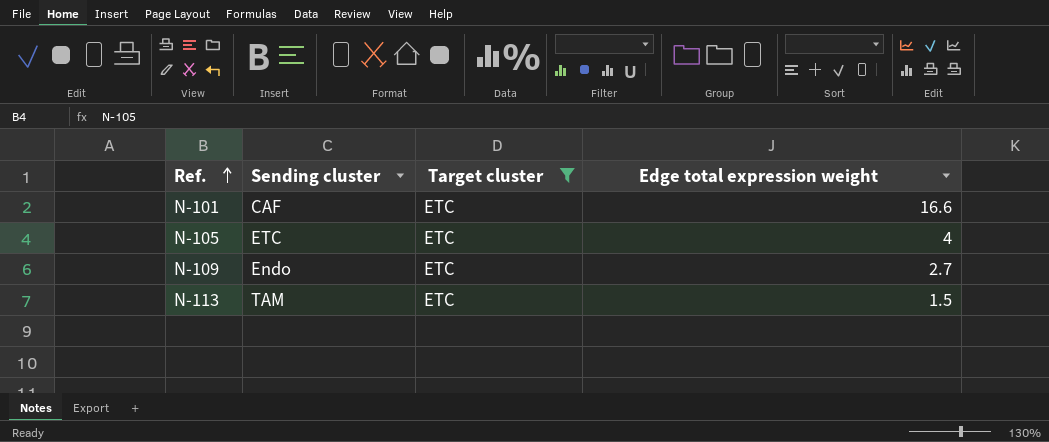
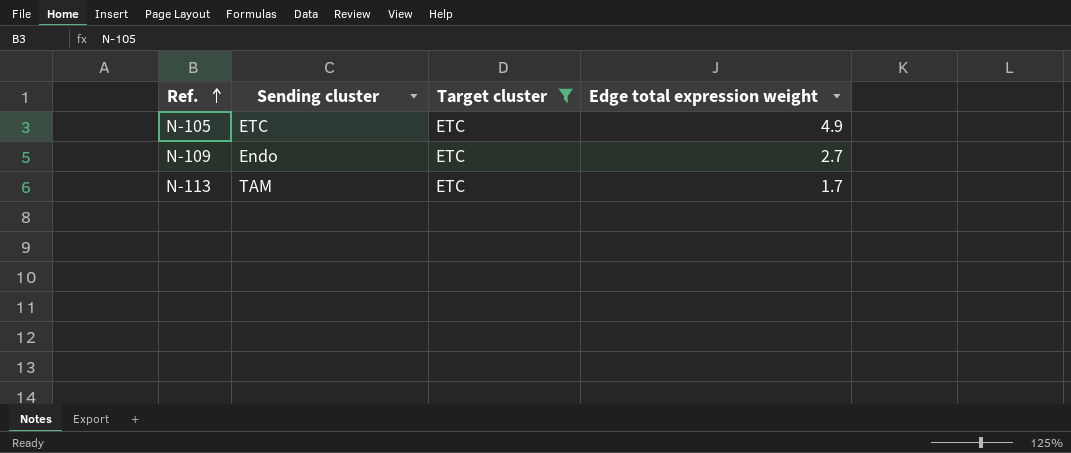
row N-101: CAF | ETC | 16.6 -> none
N-105 | Edge total expression weight: 4 -> 4.9
N-113 | Edge total expression weight: 1.5 -> 1.7

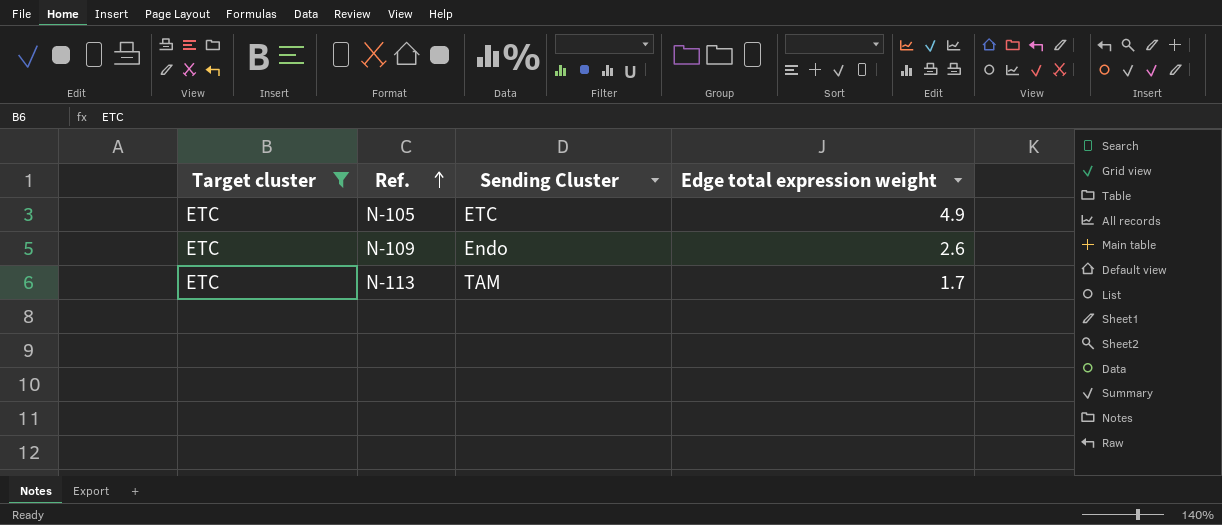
column Target cluster | position: 3 -> 1
column name: Sending cluster -> Sending Cluster
N-109 | Edge total expression weight: 2.7 -> 2.6

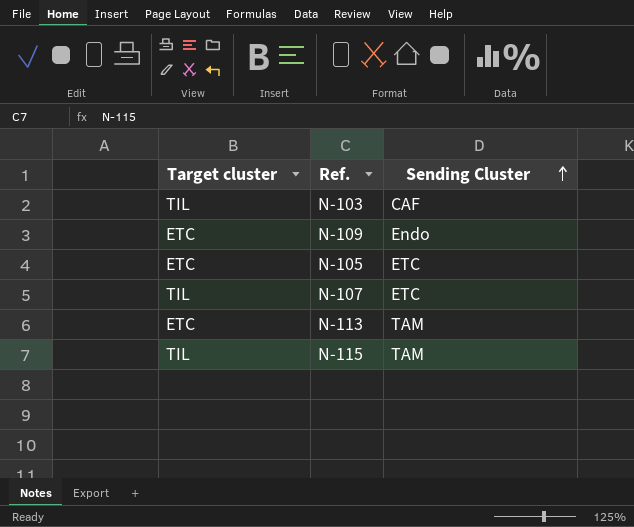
filter: Target cluster = ETC -> none
row order: Ref. ascending -> Sending Cluster ascending
column Edge total expression weight | position: 4 -> none

